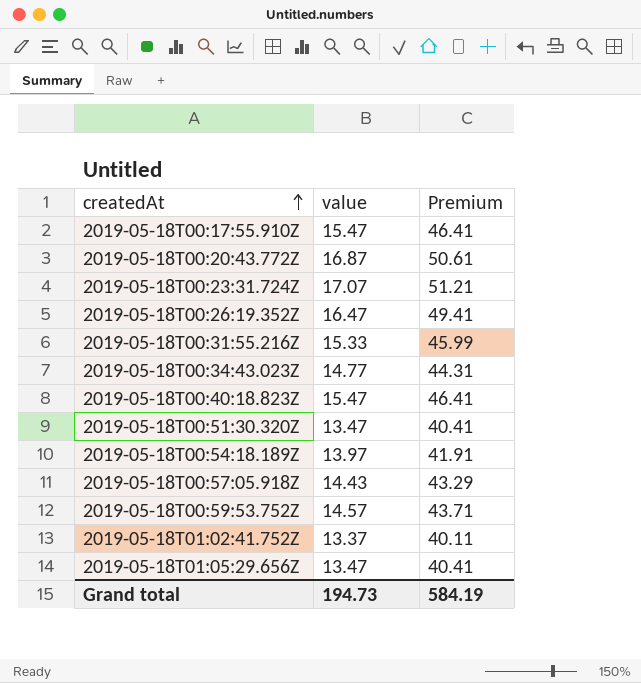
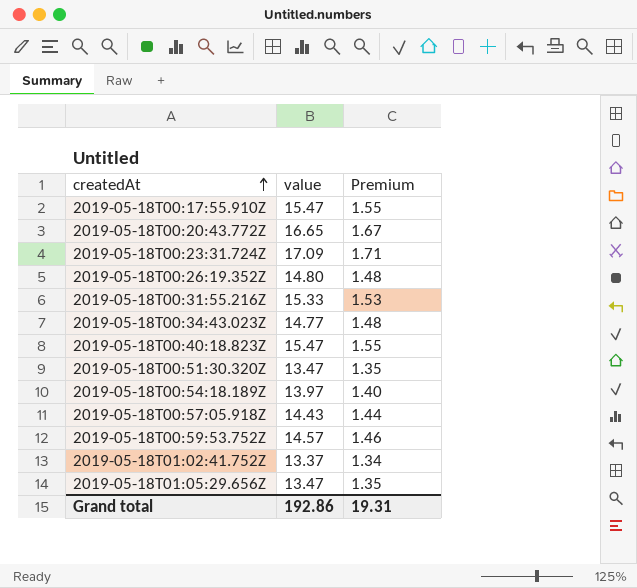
column Premium | formula: [value] * 3 -> [value] * 0.1
2019-05-18T00:20:43.772Z | value: 16.87 -> 16.65
2019-05-18T00:23:31.724Z | value: 17.07 -> 17.09
2019-05-18T00:26:19.352Z | value: 16.47 -> 14.80
Grand total | value: 194.73 -> 192.86
Grand total | Premium: 584.19 -> 19.31

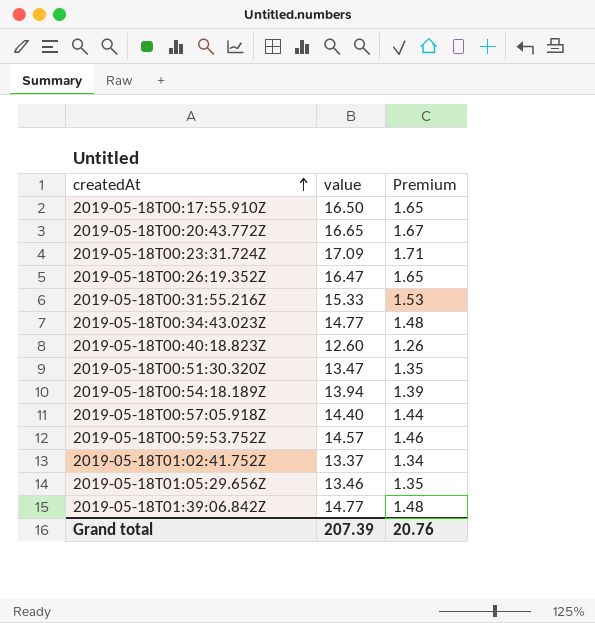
2019-05-18T00:17:55.910Z | value: 15.47 -> 16.50
2019-05-18T00:17:55.910Z | Premium: 1.55 -> 1.65
2019-05-18T00:26:19.352Z | value: 14.80 -> 16.47
2019-05-18T00:26:19.352Z | Premium: 1.48 -> 1.65
2019-05-18T00:40:18.823Z | value: 15.47 -> 12.60
2019-05-18T00:40:18.823Z | Premium: 1.55 -> 1.26
2019-05-18T00:54:18.189Z | value: 13.97 -> 13.94
2019-05-18T00:54:18.189Z | Premium: 1.40 -> 1.39
2019-05-18T00:57:05.918Z | value: 14.43 -> 14.40
2019-05-18T01:05:29.656Z | value: 13.47 -> 13.46
row 2019-05-18T01:39:06.842Z: none -> 14.77 | 1.48
Grand total | value: 192.86 -> 207.39
Grand total | Premium: 19.31 -> 20.76

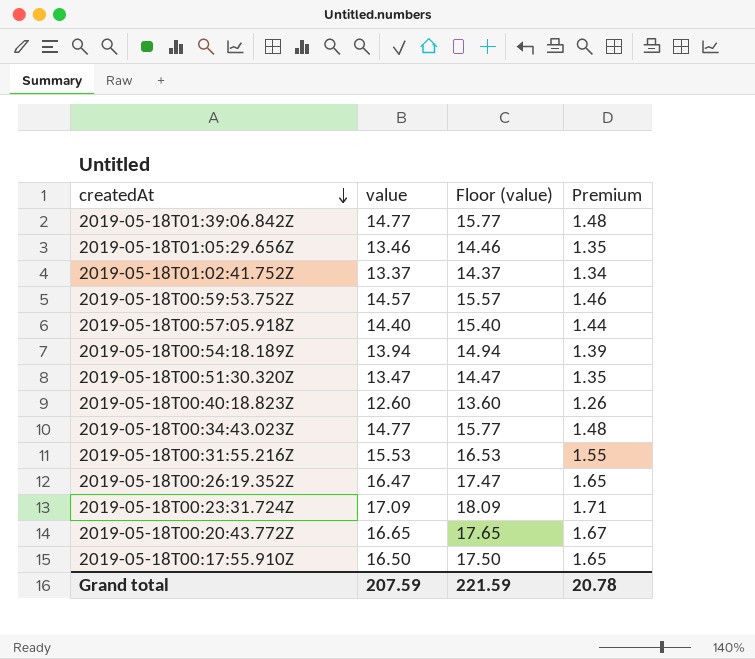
row order: createdAt ascending -> createdAt descending
column Floor (value) | formula: none -> [value] + 1
2019-05-18T00:31:55.216Z | value: 15.33 -> 15.53
2019-05-18T00:31:55.216Z | Premium: 1.53 -> 1.55
Grand total | value: 207.39 -> 207.59
Grand total | Premium: 20.76 -> 20.78

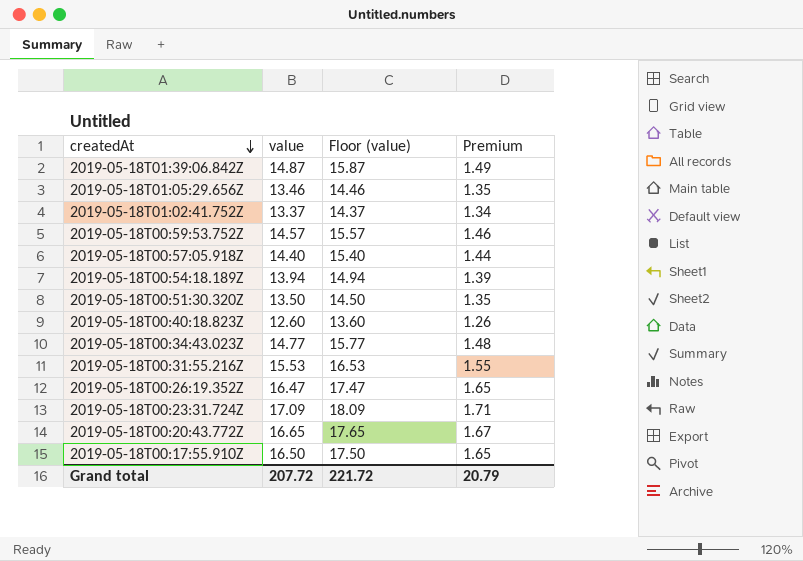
2019-05-18T01:39:06.842Z | value: 14.77 -> 14.87
2019-05-18T01:39:06.842Z | Floor (value): 15.77 -> 15.87
2019-05-18T01:39:06.842Z | Premium: 1.48 -> 1.49
2019-05-18T00:51:30.320Z | value: 13.47 -> 13.50
2019-05-18T00:51:30.320Z | Floor (value): 14.47 -> 14.50
Grand total | value: 207.59 -> 207.72
Grand total | Floor (value): 221.59 -> 221.72
Grand total | Premium: 20.78 -> 20.79

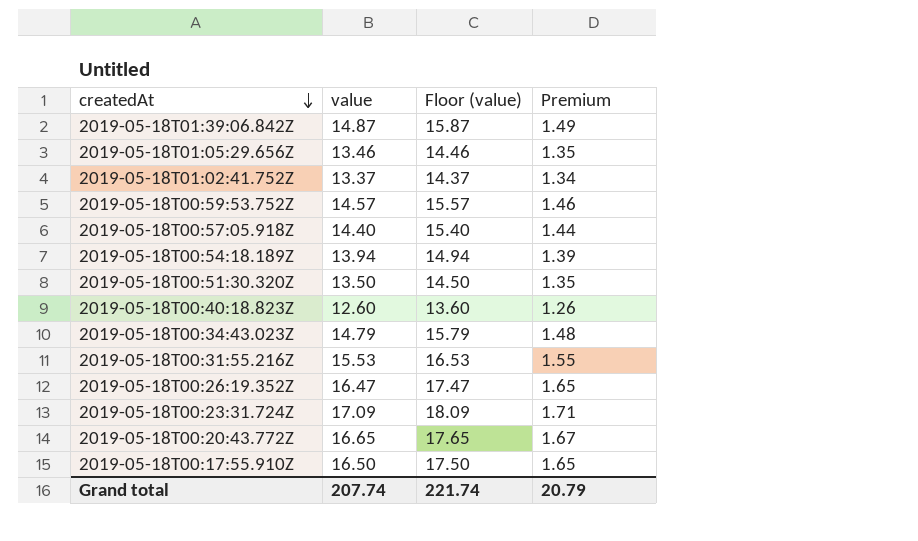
2019-05-18T00:34:43.023Z | value: 14.77 -> 14.79
2019-05-18T00:34:43.023Z | Floor (value): 15.77 -> 15.79
Grand total | value: 207.72 -> 207.74
Grand total | Floor (value): 221.72 -> 221.74

